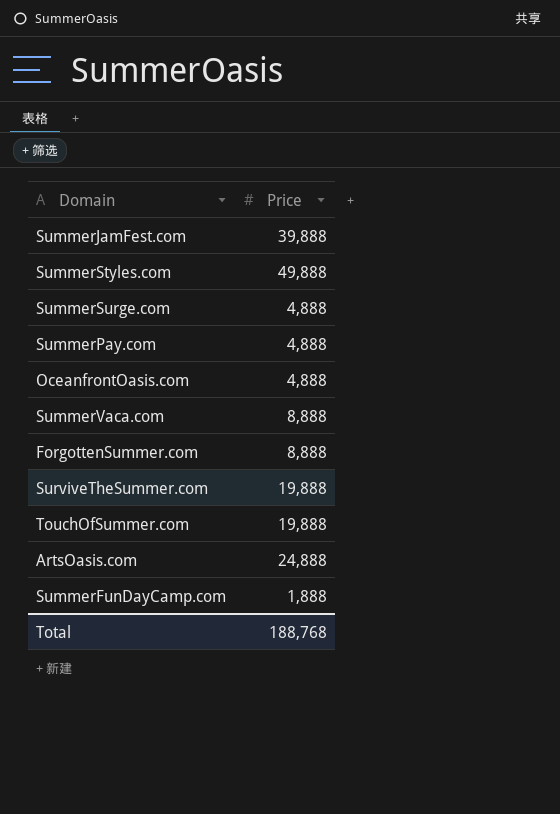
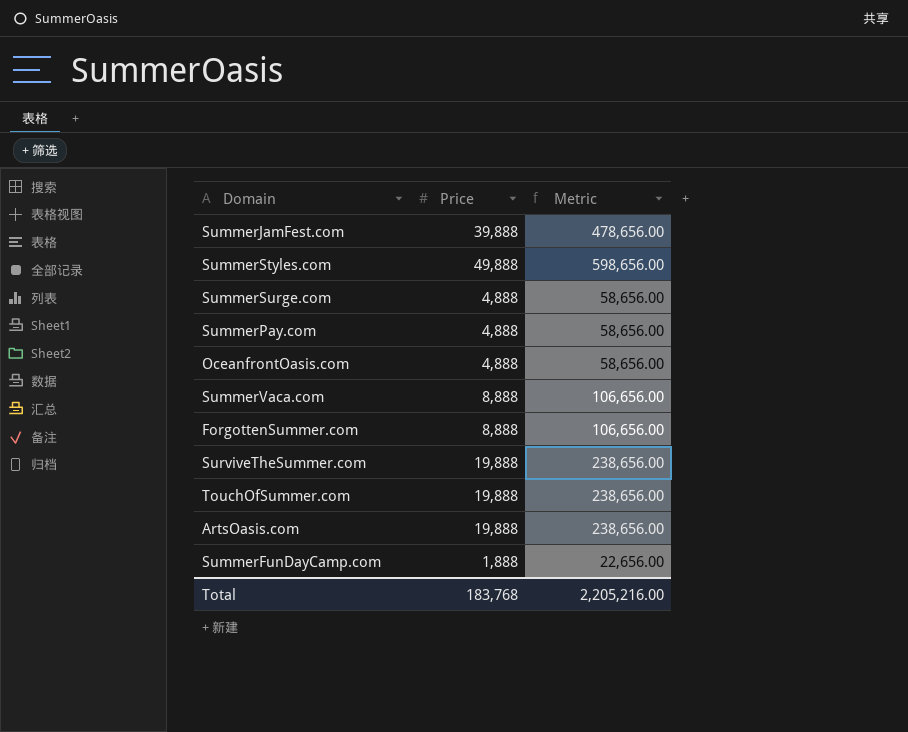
column Metric | formula: none -> [Price] * 12
ArtsOasis.com | Price: 24,888 -> 19,888
Total | Price: 188,768 -> 183,768

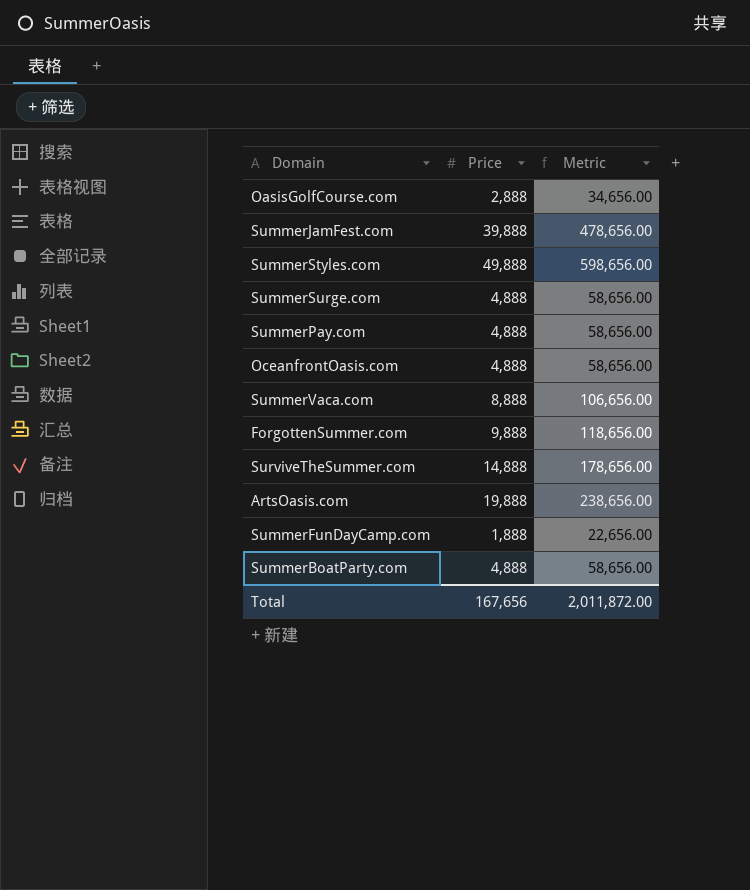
row TouchOfSummer.com: 19,888 | 238,656.00 -> none
row OasisGolfCourse.com: none -> 2,888 | 34,656.00
ForgottenSummer.com | Price: 8,888 -> 9,888
ForgottenSummer.com | Metric: 106,656.00 -> 118,656.00
SurviveTheSummer.com | Price: 19,888 -> 14,888
SurviveTheSummer.com | Metric: 238,656.00 -> 178,656.00
row SummerBoatParty.com: none -> 4,888 | 58,656.00
Total | Price: 183,768 -> 167,656
Total | Metric: 2,205,216.00 -> 2,011,872.00

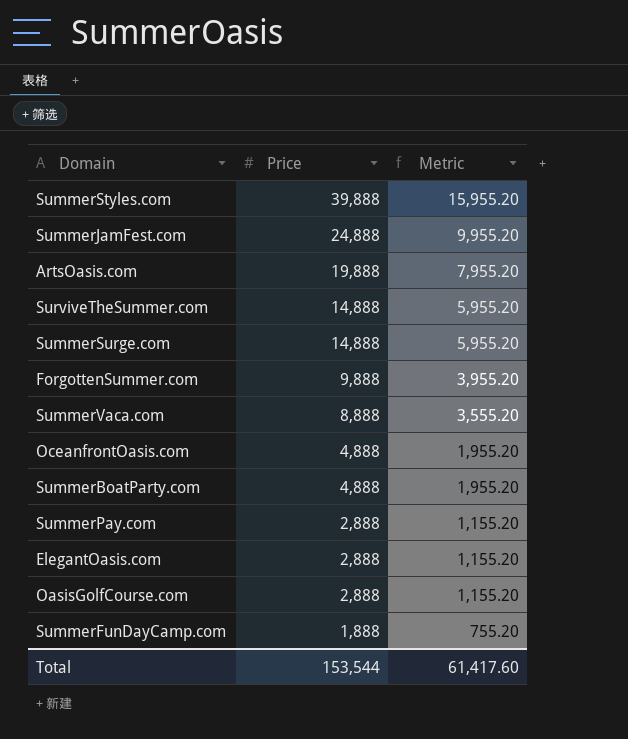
row order: none -> Price descending
column Metric | formula: [Price] * 12 -> [Price] * 0.4
SummerStyles.com | Price: 49,888 -> 39,888
SummerJamFest.com | Price: 39,888 -> 24,888
SummerSurge.com | Price: 4,888 -> 14,888
SummerPay.com | Price: 4,888 -> 2,888
row ElegantOasis.com: none -> 2,888 | 1,155.20
Total | Price: 167,656 -> 153,544
Total | Metric: 2,011,872.00 -> 61,417.60

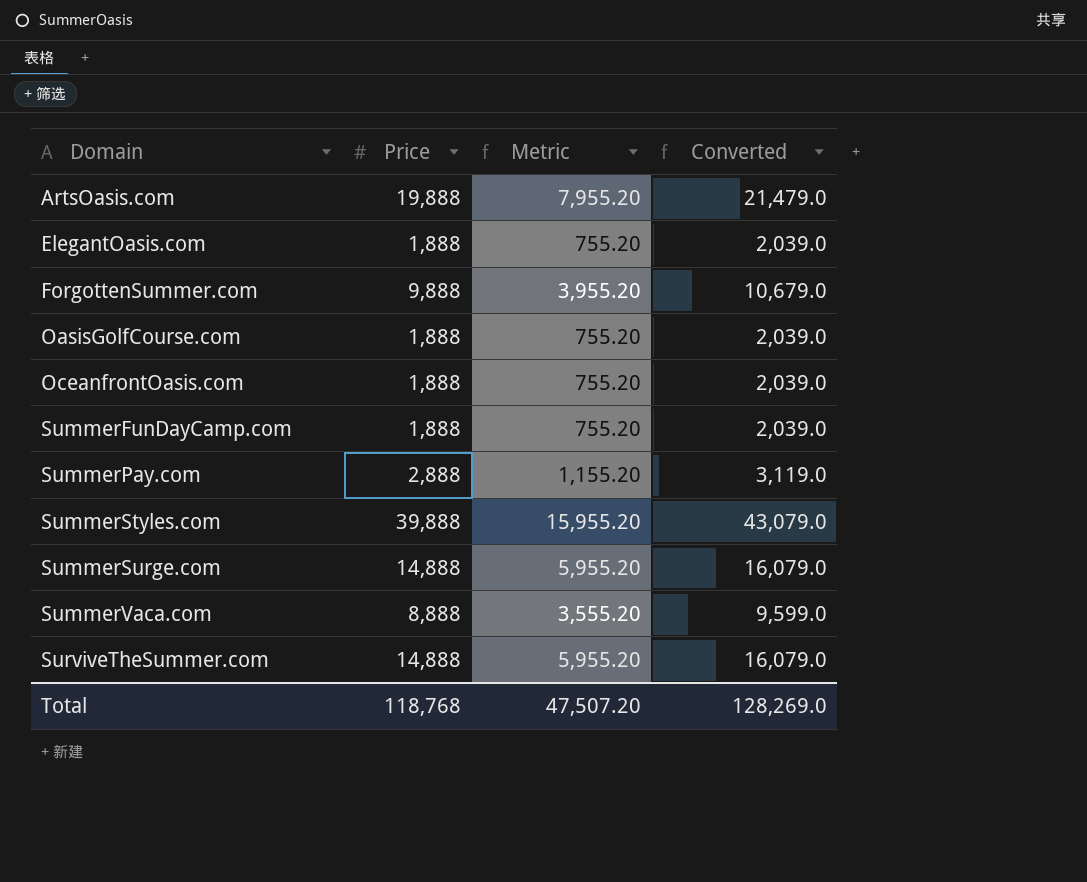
row order: Price descending -> Domain ascending
column Converted | formula: none -> [Price] * 1.08
row SummerJamFest.com: 24,888 | 9,955.20 -> none
row SummerBoatParty.com: 4,888 | 1,955.20 -> none
ElegantOasis.com | Price: 2,888 -> 1,888
ElegantOasis.com | Metric: 1,155.20 -> 755.20
OasisGolfCourse.com | Price: 2,888 -> 1,888
OasisGolfCourse.com | Metric: 1,155.20 -> 755.20
OceanfrontOasis.com | Price: 4,888 -> 1,888
OceanfrontOasis.com | Metric: 1,955.20 -> 755.20
Total | Price: 153,544 -> 118,768
Total | Metric: 61,417.60 -> 47,507.20

